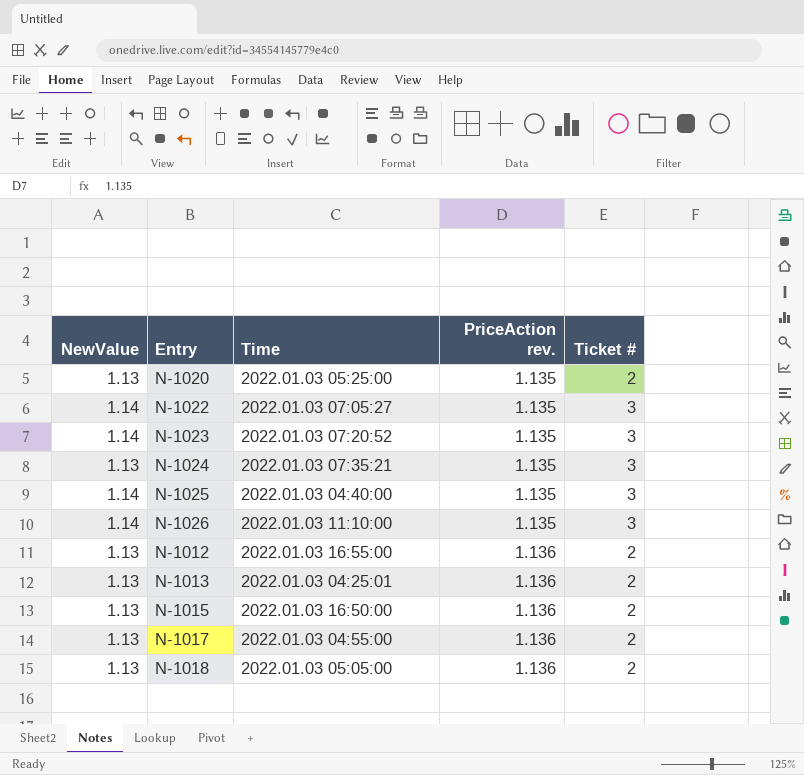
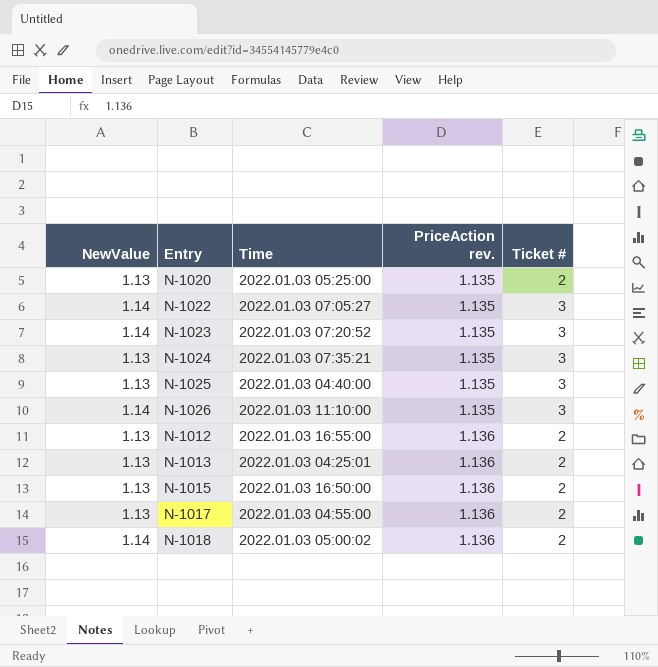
N-1025 | NewValue: 1.14 -> 1.13
N-1018 | NewValue: 1.13 -> 1.14
N-1018 | Time: 2022.01.03 05:05:00 -> 2022.01.03 05:00:02

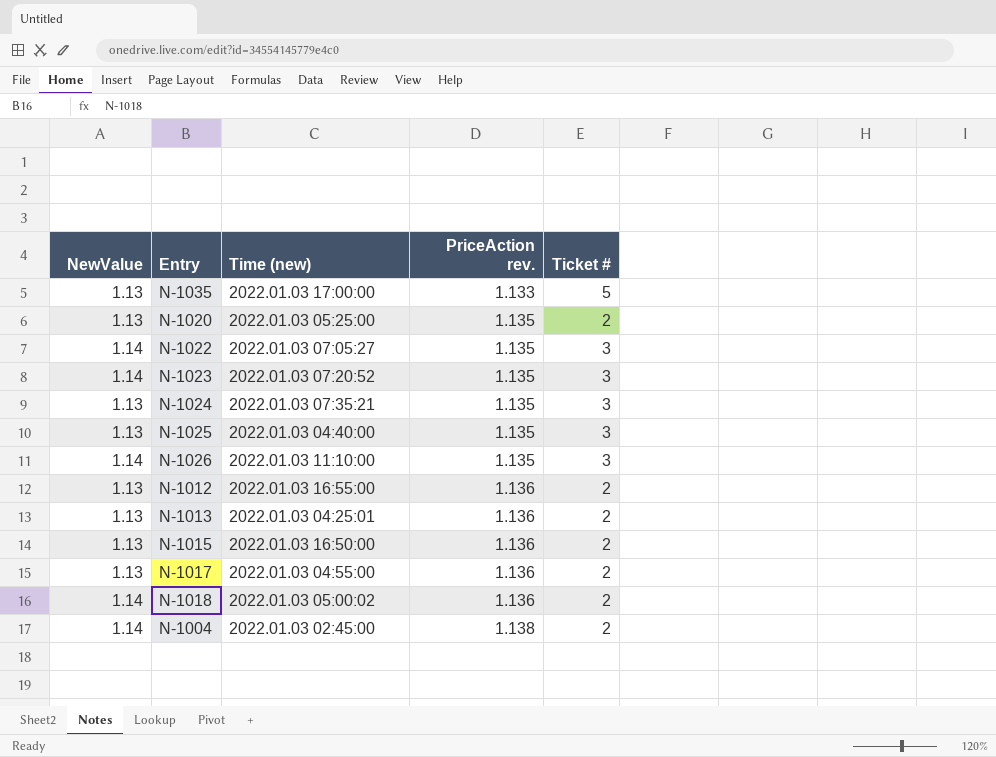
column name: Time -> Time (new)
row N-1035: none -> 1.13 | 2022.01.03 17:00:00 | 1.133 | 5
row N-1004: none -> 1.14 | 2022.01.03 02:45:00 | 1.138 | 2

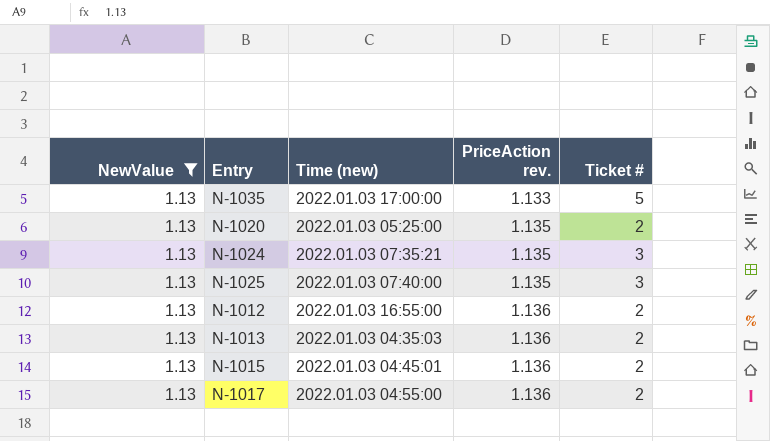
filter: none -> NewValue = 1.13
N-1025 | Time (new): 2022.01.03 04:40:00 -> 2022.01.03 07:40:00
N-1013 | Time (new): 2022.01.03 04:25:01 -> 2022.01.03 04:35:03
N-1015 | Time (new): 2022.01.03 16:50:00 -> 2022.01.03 04:45:01

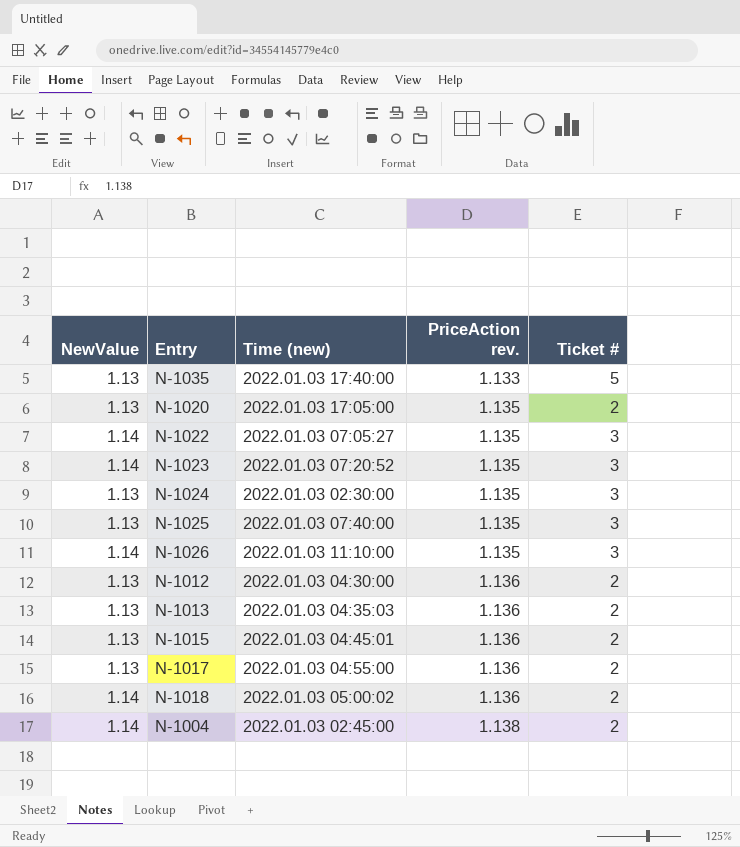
filter: NewValue = 1.13 -> none
N-1035 | Time (new): 2022.01.03 17:00:00 -> 2022.01.03 17:40:00
N-1020 | Time (new): 2022.01.03 05:25:00 -> 2022.01.03 17:05:00
N-1024 | Time (new): 2022.01.03 07:35:21 -> 2022.01.03 02:30:00
N-1012 | Time (new): 2022.01.03 16:55:00 -> 2022.01.03 04:30:00

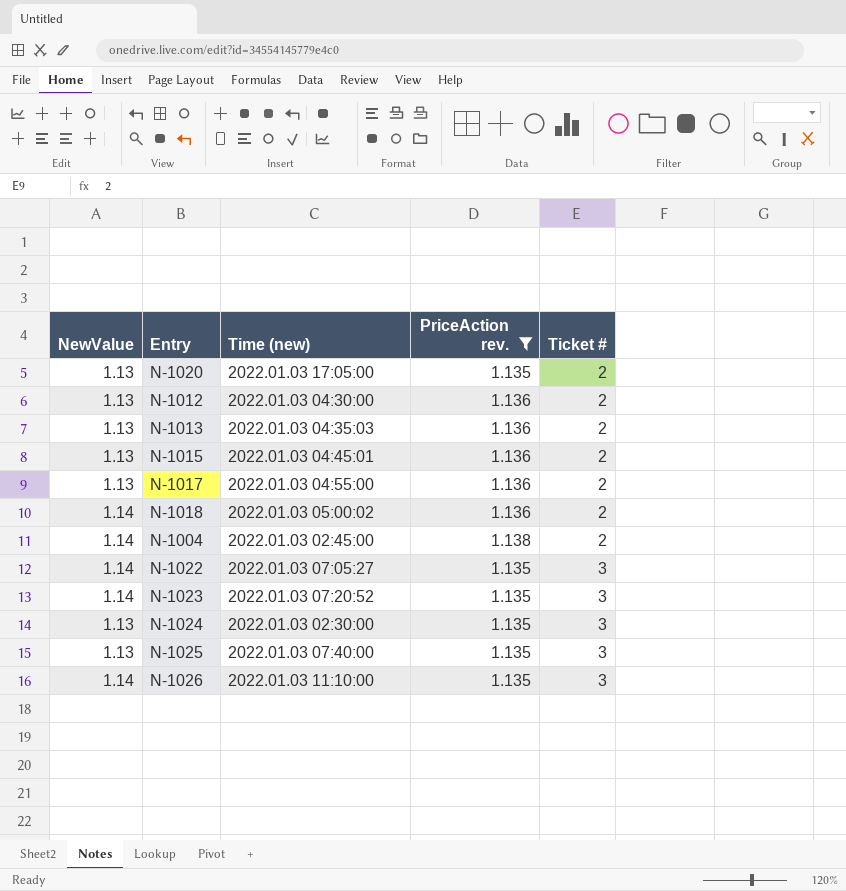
filter: none -> PriceAction rev. != 1.133
row order: PriceAction rev. ascending -> Ticket # ascending

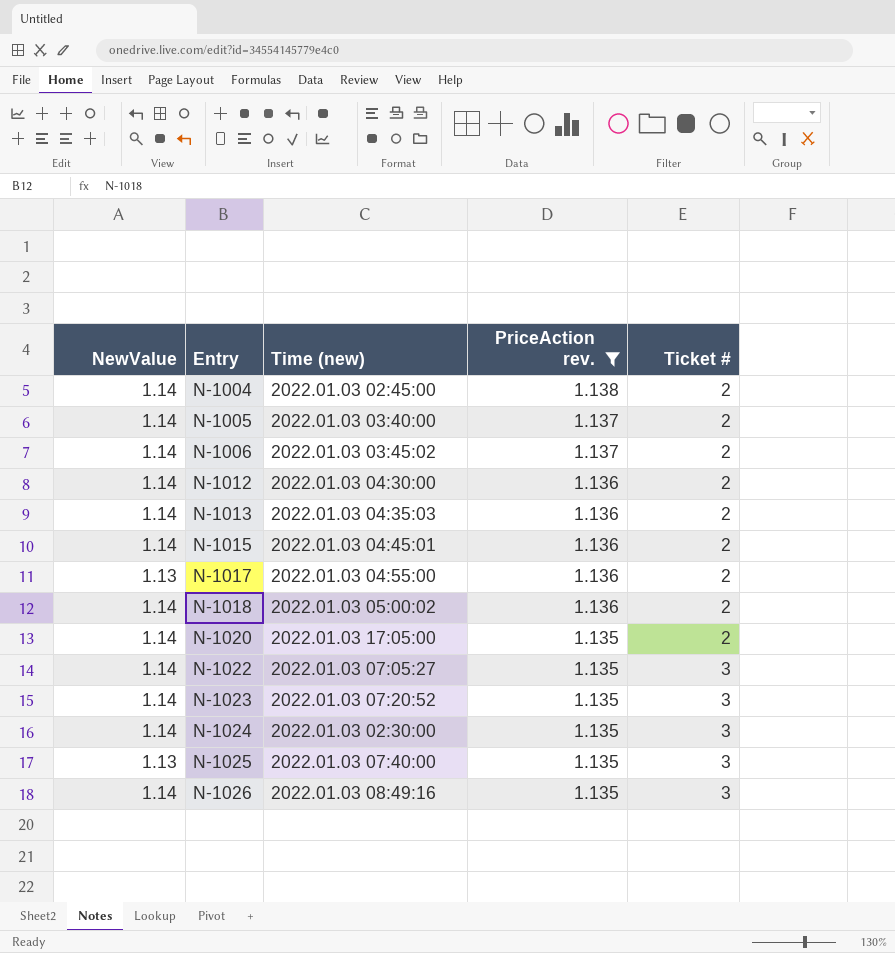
row order: Ticket # ascending -> Entry ascending
row N-1005: none -> 1.14 | 2022.01.03 03:40:00 | 1.137 | 2
row N-1006: none -> 1.14 | 2022.01.03 03:45:02 | 1.137 | 2
N-1012 | NewValue: 1.13 -> 1.14
N-1013 | NewValue: 1.13 -> 1.14
N-1015 | NewValue: 1.13 -> 1.14
N-1020 | NewValue: 1.13 -> 1.14
N-1024 | NewValue: 1.13 -> 1.14
N-1026 | Time (new): 2022.01.03 11:10:00 -> 2022.01.03 08:49:16

